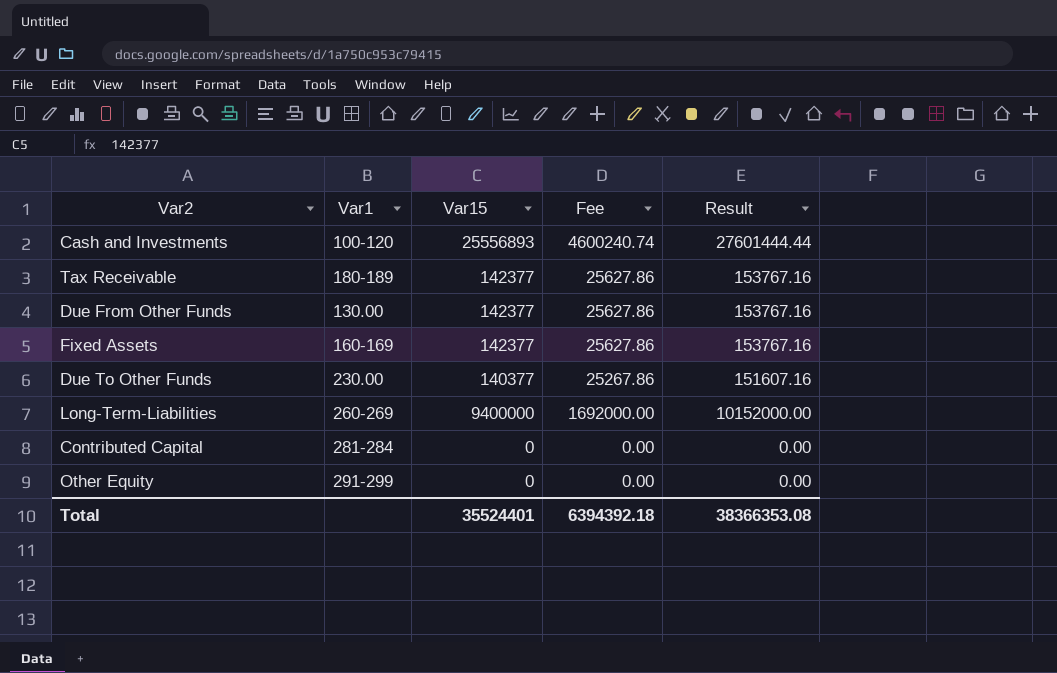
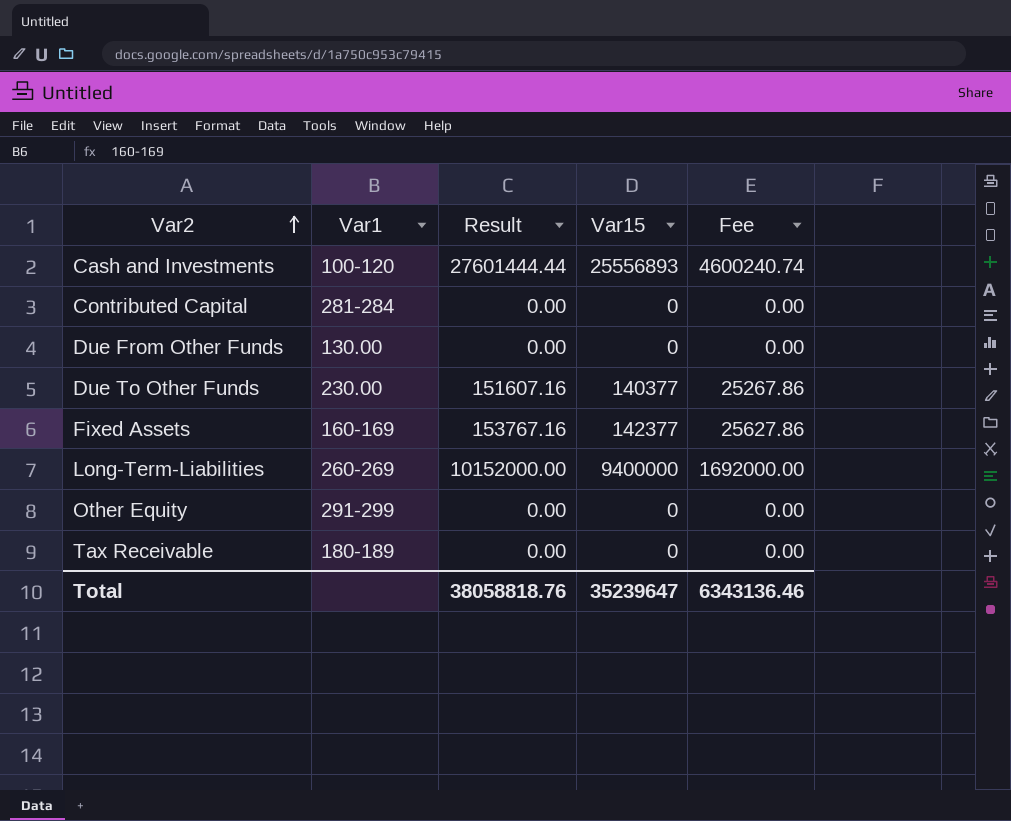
row order: none -> Var2 ascending
column Result | position: 5 -> 3
Due From Other Funds | Result: 153767.16 -> 0.00
Due From Other Funds | Var15: 142377 -> 0
Due From Other Funds | Fee: 25627.86 -> 0.00
Tax Receivable | Result: 153767.16 -> 0.00
Tax Receivable | Var15: 142377 -> 0
Tax Receivable | Fee: 25627.86 -> 0.00
Total | Result: 38366353.08 -> 38058818.76
Total | Var15: 35524401 -> 35239647
Total | Fee: 6394392.18 -> 6343136.46

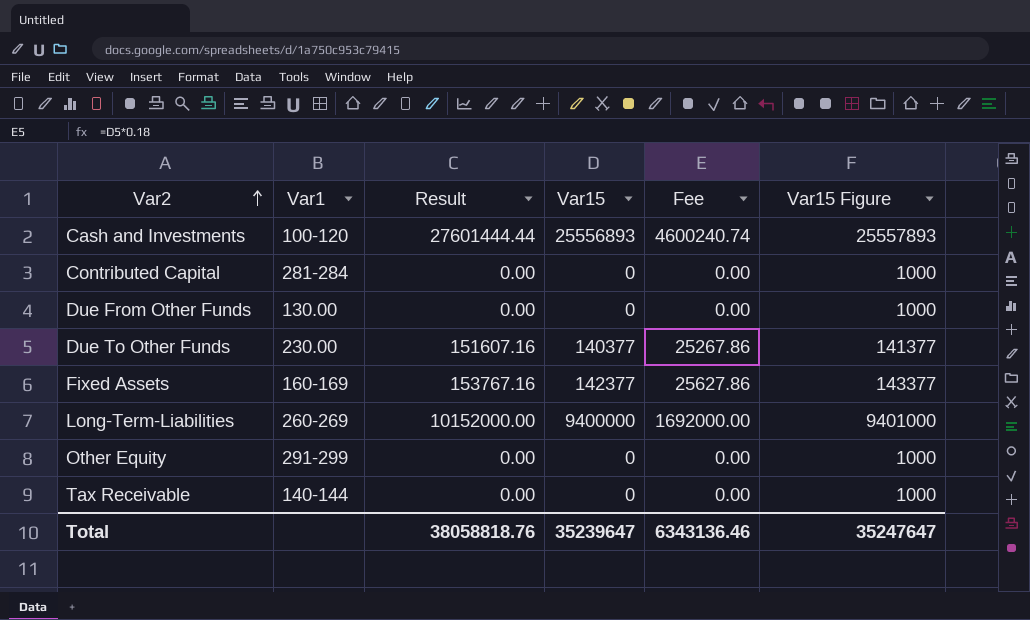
column Var15 Figure | formula: none -> [Var15] + 1000
Tax Receivable | Var1: 180-189 -> 140-144

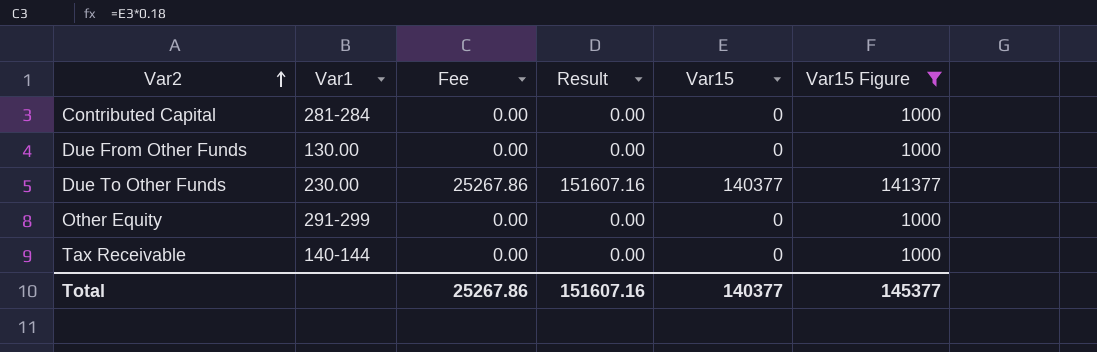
filter: none -> Var15 Figure <= 141377
column Fee | position: 5 -> 3
Total | Fee: 6343136.46 -> 25267.86
Total | Result: 38058818.76 -> 151607.16
Total | Var15: 35239647 -> 140377
Total | Var15 Figure: 35247647 -> 145377

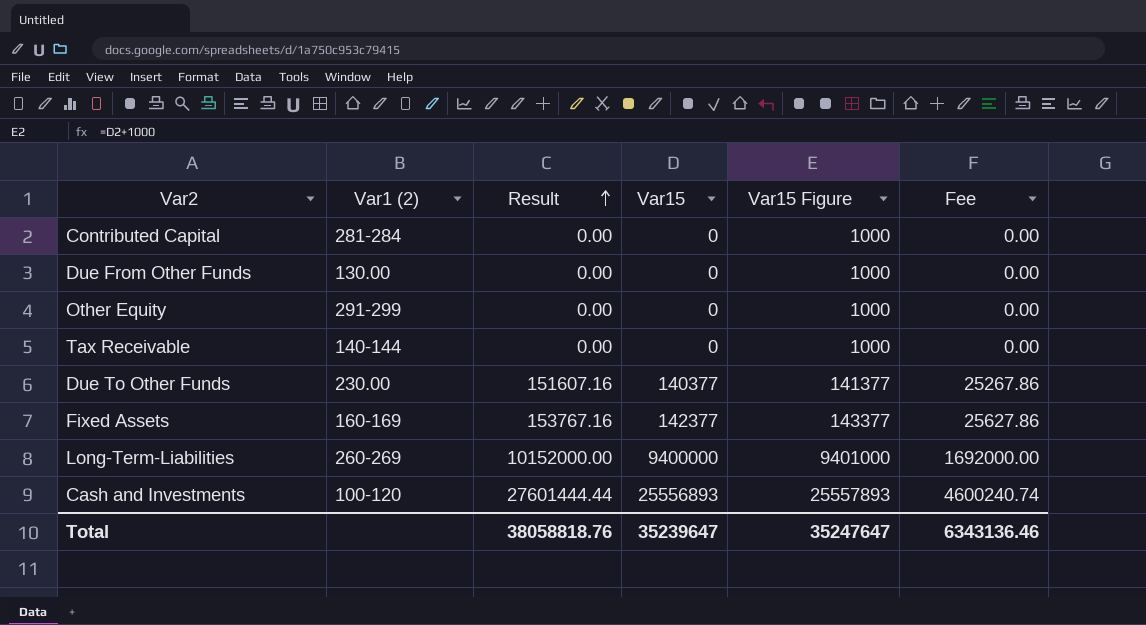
filter: Var15 Figure <= 141377 -> none
row order: Var2 ascending -> Result ascending
column name: Var1 -> Var1 (2)
column Fee | position: 3 -> 6
Total | Result: 151607.16 -> 38058818.76
Total | Var15: 140377 -> 35239647
Total | Var15 Figure: 145377 -> 35247647
Total | Fee: 25267.86 -> 6343136.46

